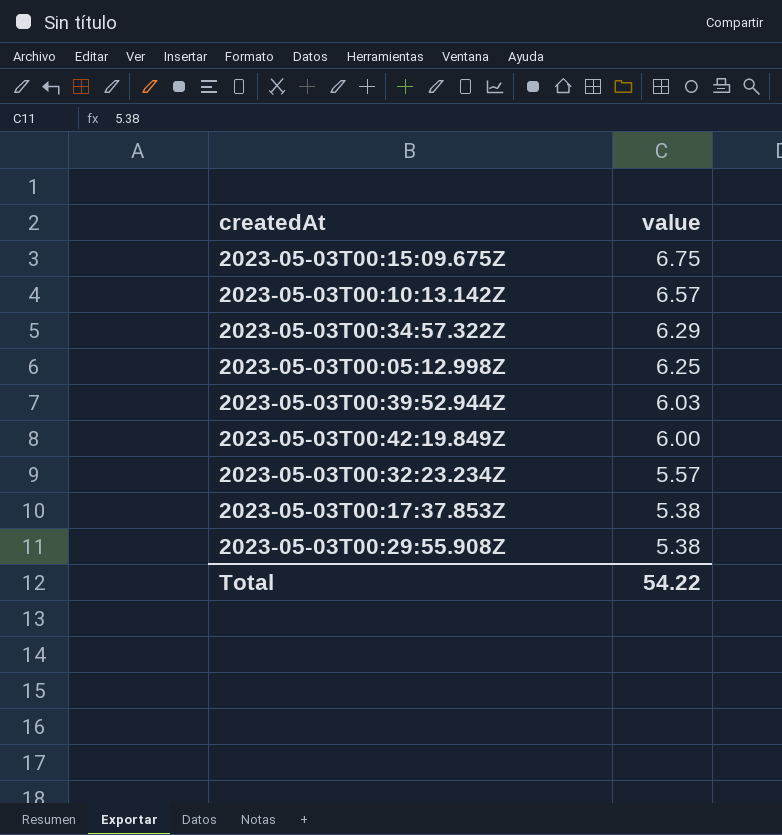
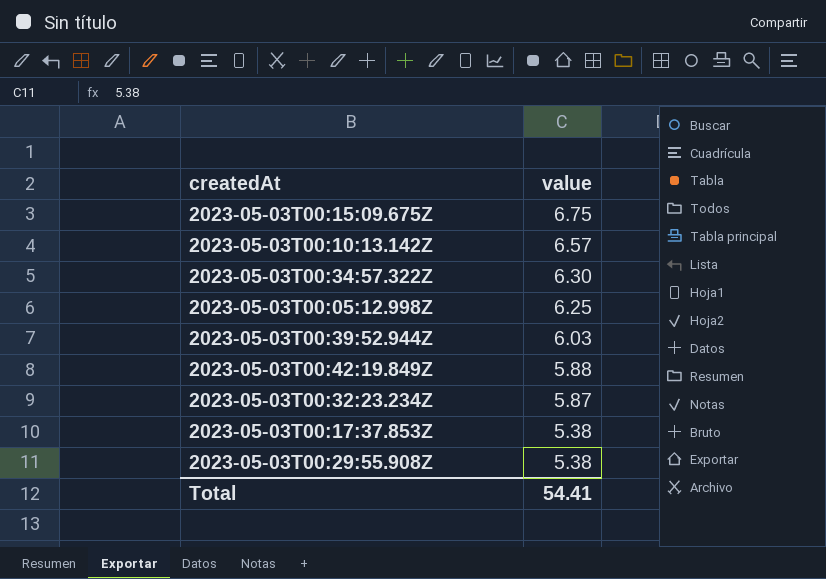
2023-05-03T00:34:57.322Z | value: 6.29 -> 6.30
2023-05-03T00:42:19.849Z | value: 6.00 -> 5.88
2023-05-03T00:32:23.234Z | value: 5.57 -> 5.87
Total | value: 54.22 -> 54.41

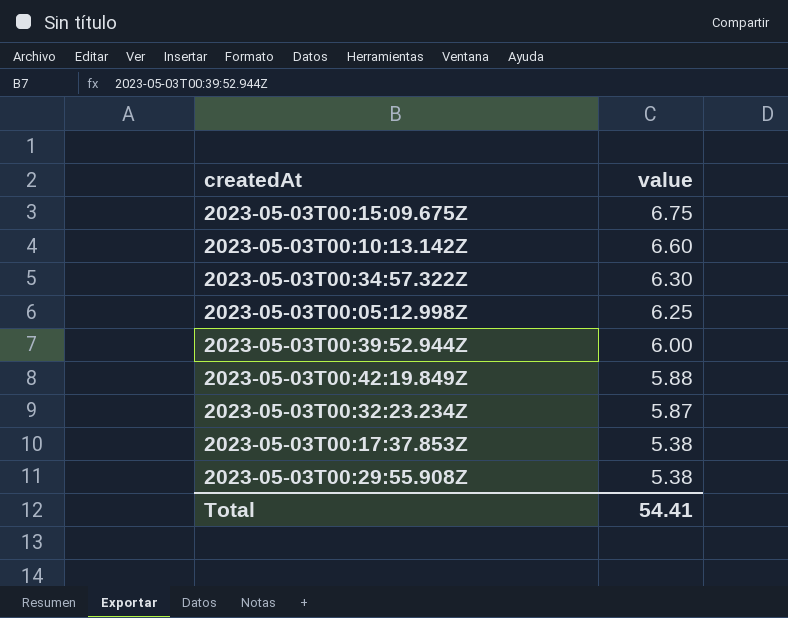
2023-05-03T00:10:13.142Z | value: 6.57 -> 6.60
2023-05-03T00:39:52.944Z | value: 6.03 -> 6.00

